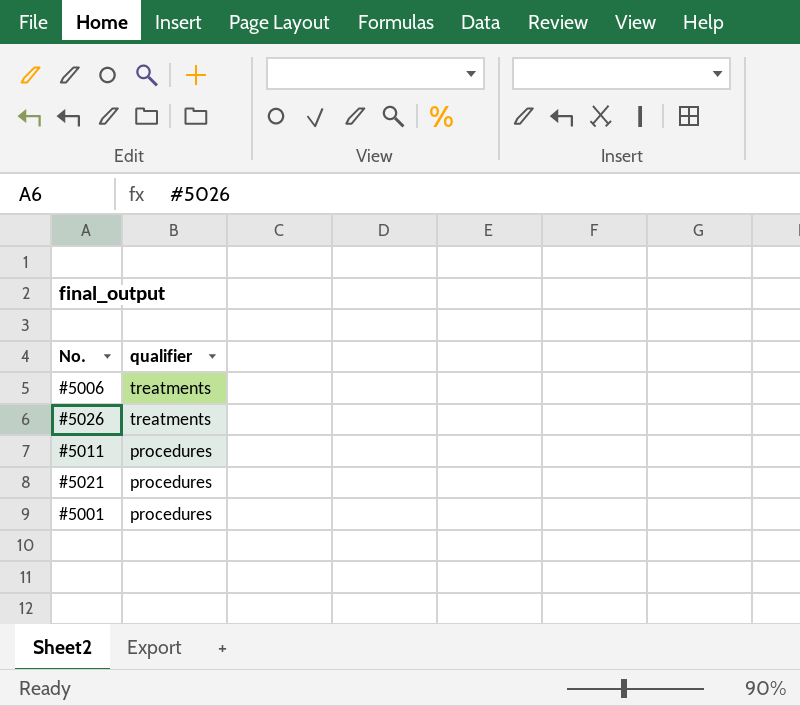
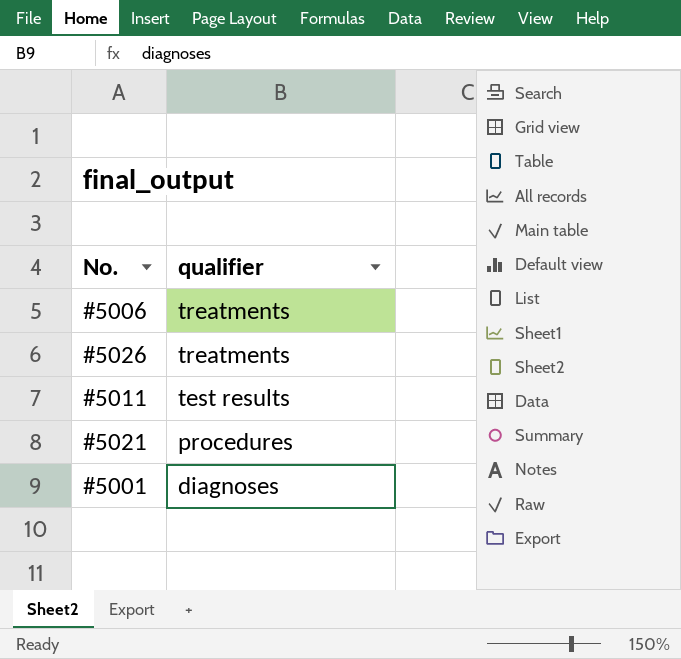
#5011 | qualifier: procedures -> test results
#5001 | qualifier: procedures -> diagnoses

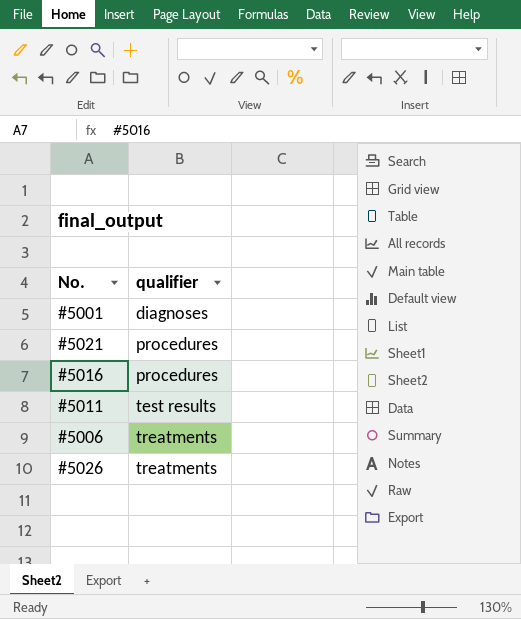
row order: qualifier descending -> qualifier ascending
row #5016: none -> procedures

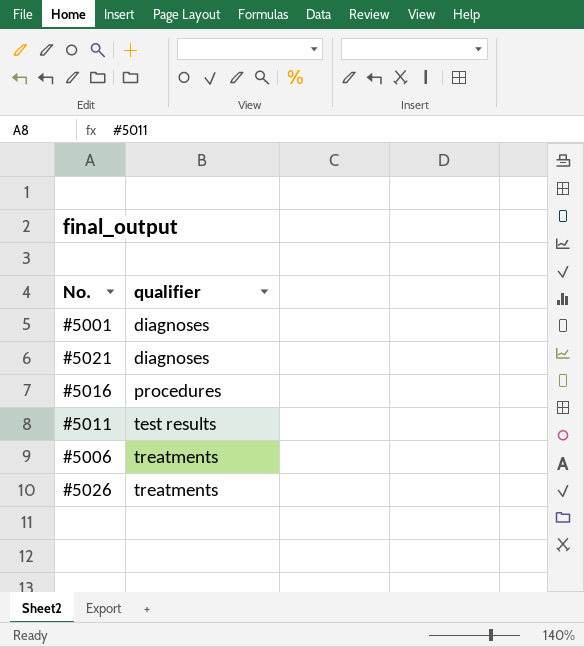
#5021 | qualifier: procedures -> diagnoses

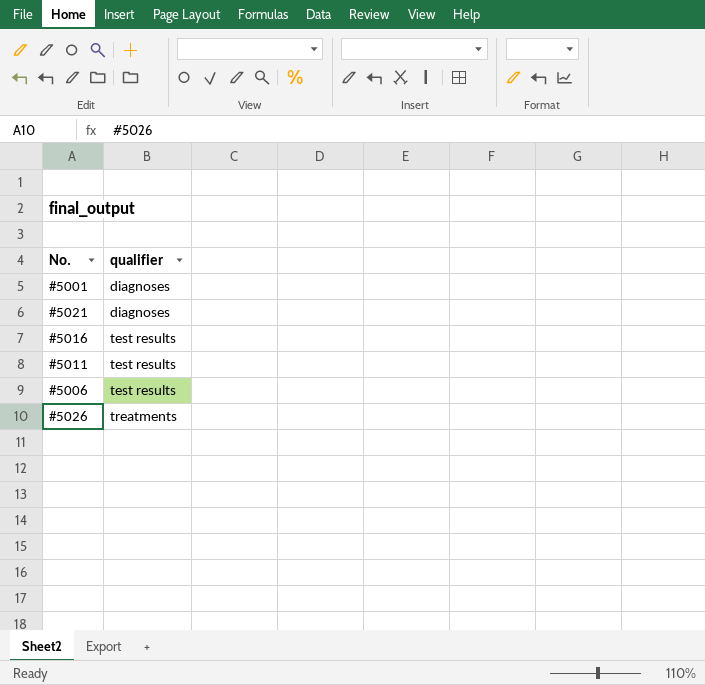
#5016 | qualifier: procedures -> test results
#5006 | qualifier: treatments -> test results

